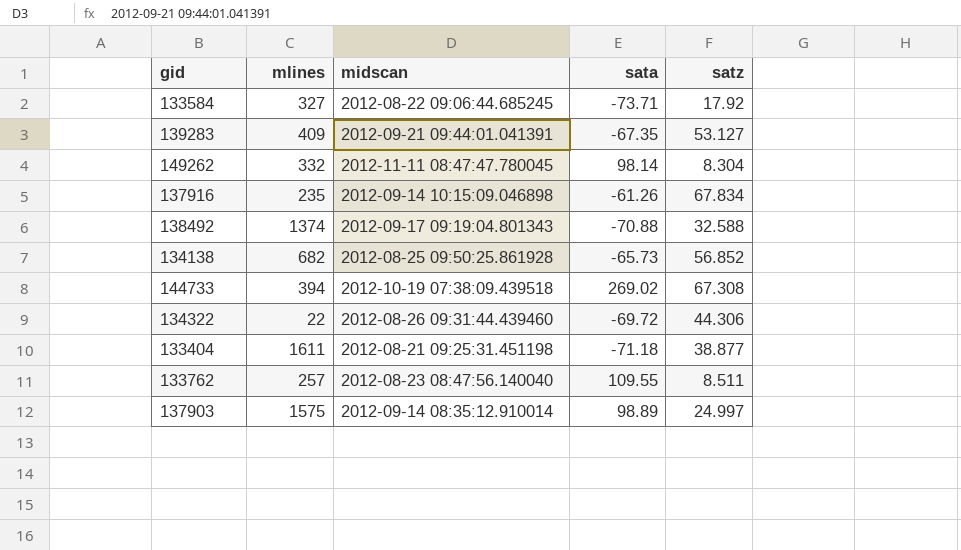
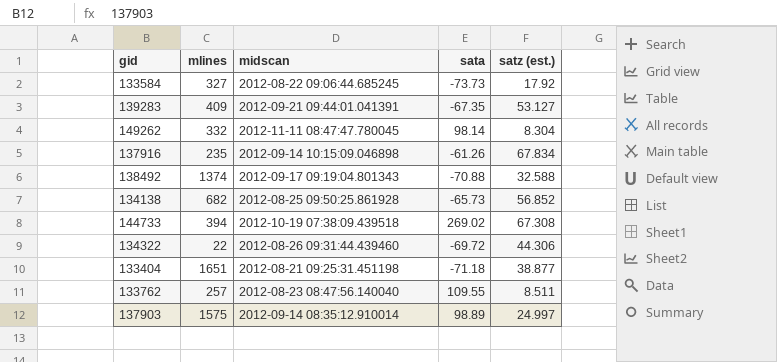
column name: satz -> satz (est.)
133584 | sata: -73.71 -> -73.73
133404 | mlines: 1611 -> 1651

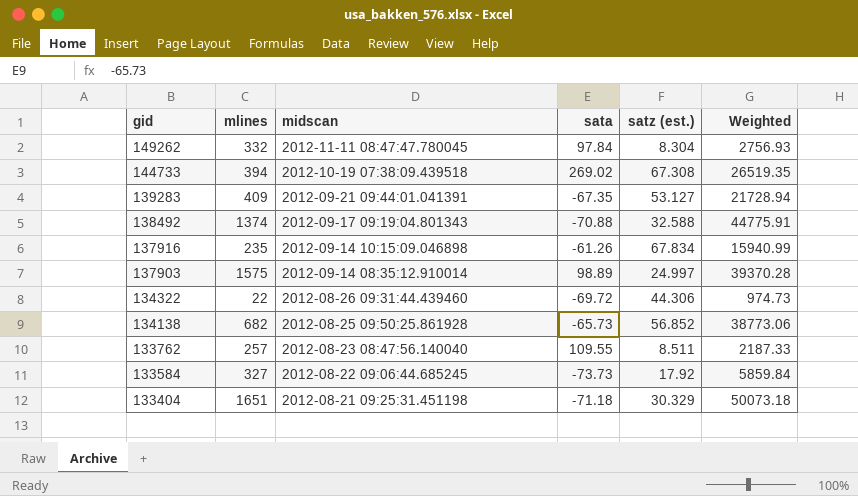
row order: none -> gid descending
column Weighted | formula: none -> [mlines] * [satz (est.)]
149262 | sata: 98.14 -> 97.84
133404 | satz (est.): 38.877 -> 30.329

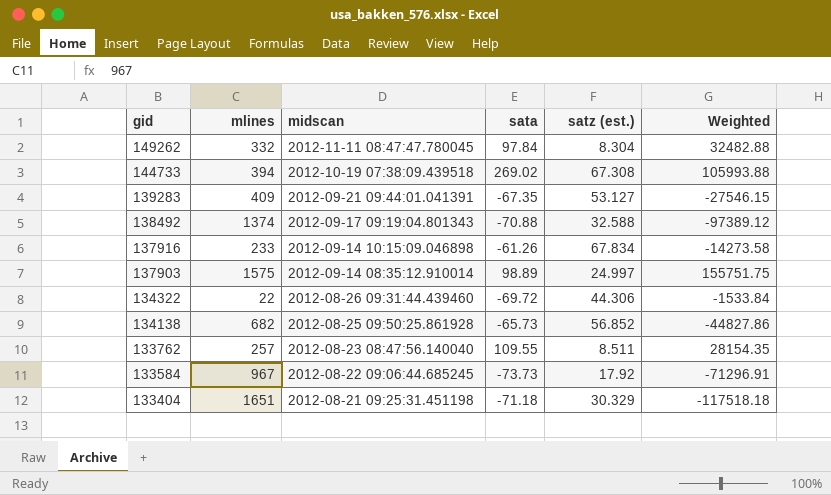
column Weighted | formula: [mlines] * [satz (est.)] -> [mlines] * [sata]
137916 | mlines: 235 -> 233
133584 | mlines: 327 -> 967

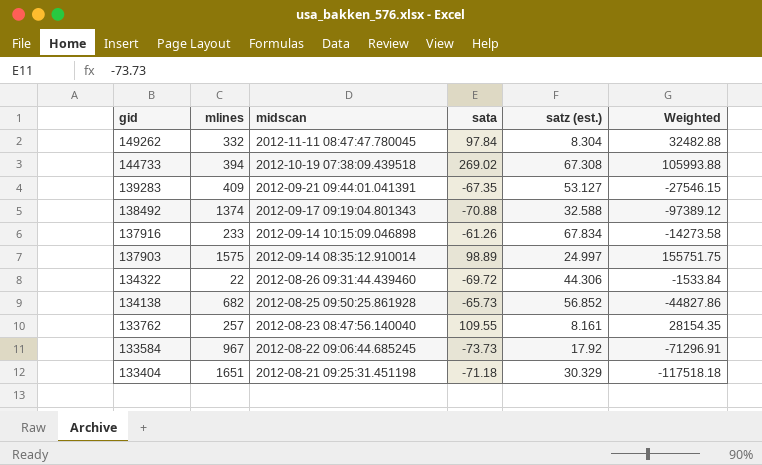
133762 | satz (est.): 8.511 -> 8.161

